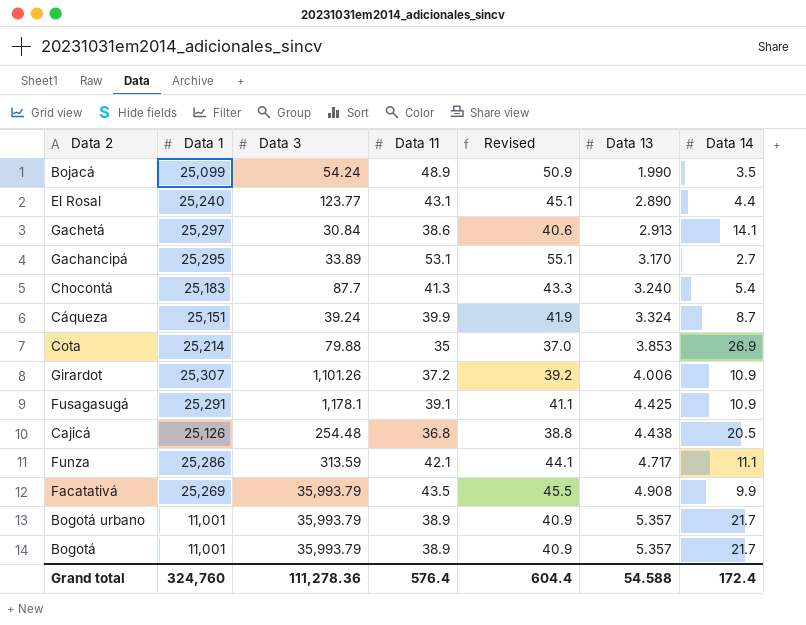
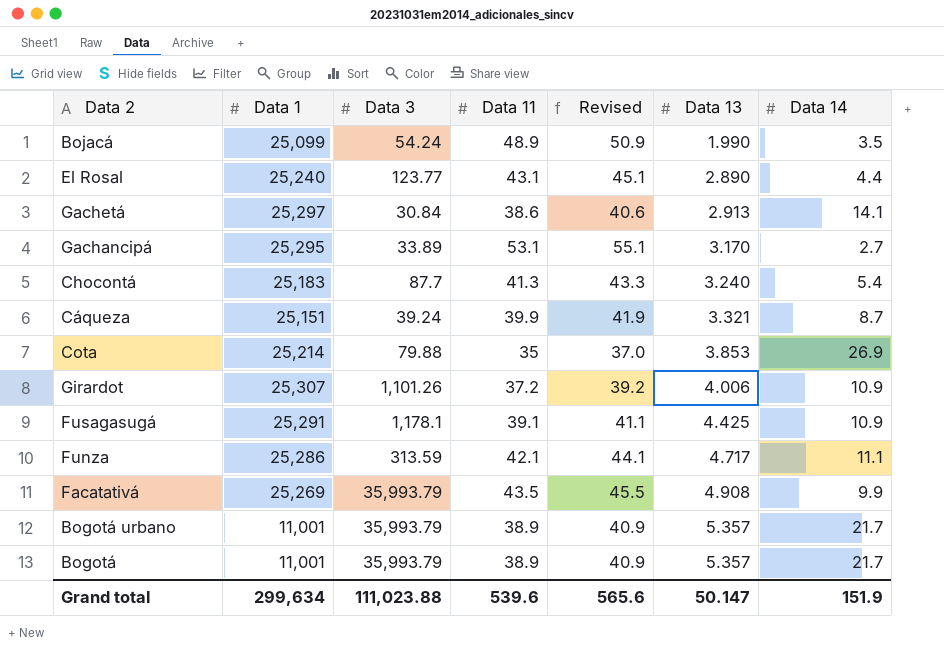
row Cajicá: 25,126 | 254.48 | 36.8 | 38.8 | 4.438 | 20.5 -> none
Cáqueza | Data 13: 3.324 -> 3.321
Grand total | Data 1: 324,760 -> 299,634
Grand total | Data 3: 111,278.36 -> 111,023.88
Grand total | Data 11: 576.4 -> 539.6
Grand total | Revised: 604.4 -> 565.6
Grand total | Data 13: 54.588 -> 50.147
Grand total | Data 14: 172.4 -> 151.9

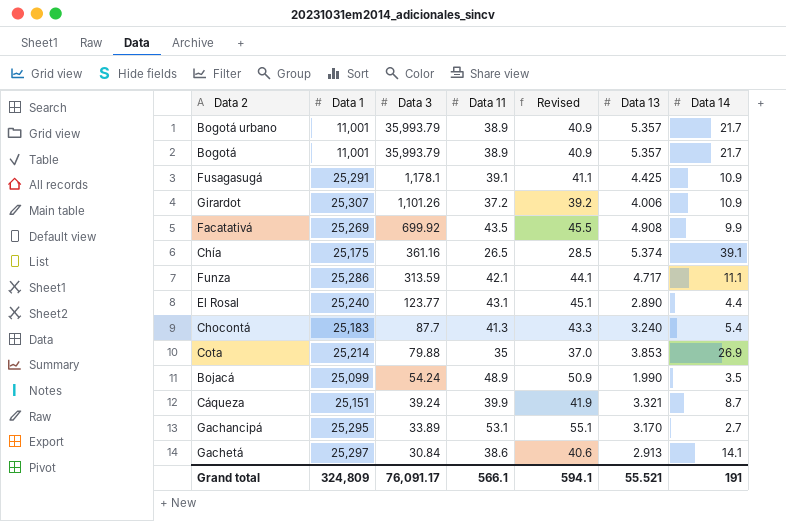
row order: Data 13 ascending -> Data 3 descending
Facatativá | Data 3: 35,993.79 -> 699.92
row Chía: none -> 25,175 | 361.16 | 26.5 | 28.5 | 5.374 | 39.1
Grand total | Data 1: 299,634 -> 324,809
Grand total | Data 3: 111,023.88 -> 76,091.17
Grand total | Data 11: 539.6 -> 566.1
Grand total | Revised: 565.6 -> 594.1
Grand total | Data 13: 50.147 -> 55.521
Grand total | Data 14: 151.9 -> 191

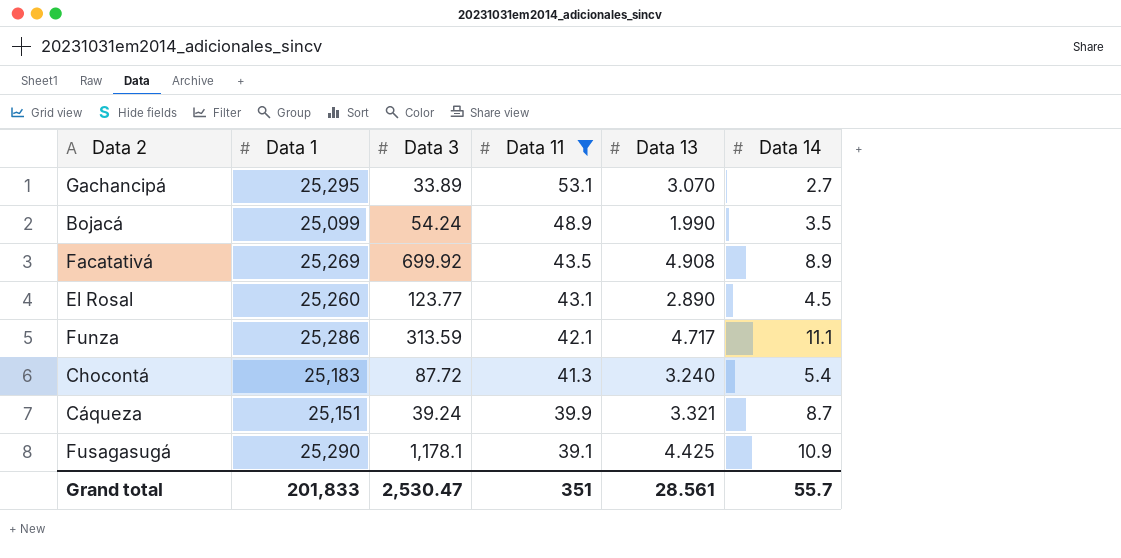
filter: none -> Data 11 >= 39.1
row order: Data 3 descending -> Data 11 descending
column Revised | formula: [Data 11] + 2 -> none
Gachancipá | Data 13: 3.170 -> 3.070
Facatativá | Data 14: 9.9 -> 8.9
El Rosal | Data 1: 25,240 -> 25,260
El Rosal | Data 14: 4.4 -> 4.5
Chocontá | Data 3: 87.7 -> 87.72
Fusagasugá | Data 1: 25,291 -> 25,290
Grand total | Data 1: 324,809 -> 201,833
Grand total | Data 3: 76,091.17 -> 2,530.47
Grand total | Data 11: 566.1 -> 351
Grand total | Data 13: 55.521 -> 28.561
Grand total | Data 14: 191 -> 55.7

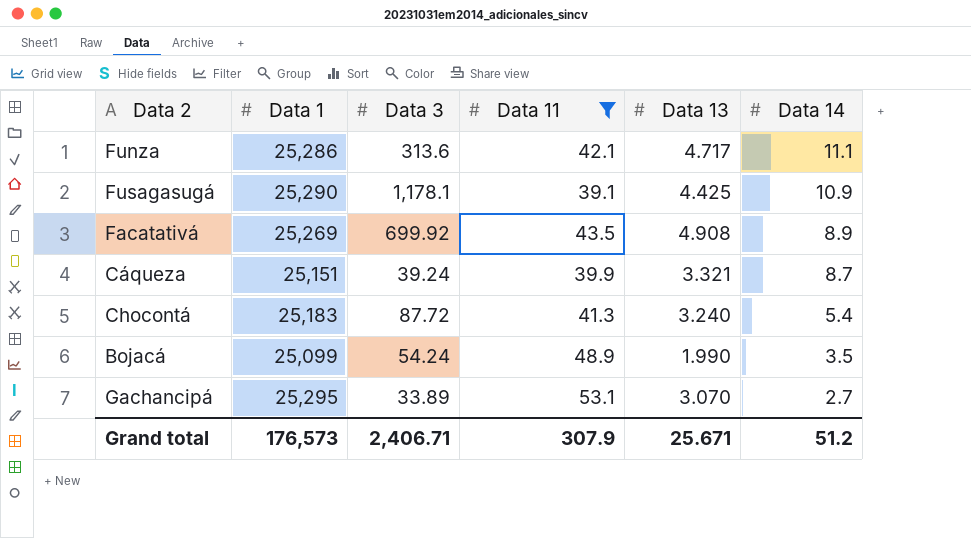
row order: Data 11 descending -> Data 14 descending
row El Rosal: 25,260 | 123.77 | 43.1 | 2.890 | 4.5 -> none
Funza | Data 3: 313.59 -> 313.6
Grand total | Data 1: 201,833 -> 176,573
Grand total | Data 3: 2,530.47 -> 2,406.71
Grand total | Data 11: 351 -> 307.9
Grand total | Data 13: 28.561 -> 25.671
Grand total | Data 14: 55.7 -> 51.2

